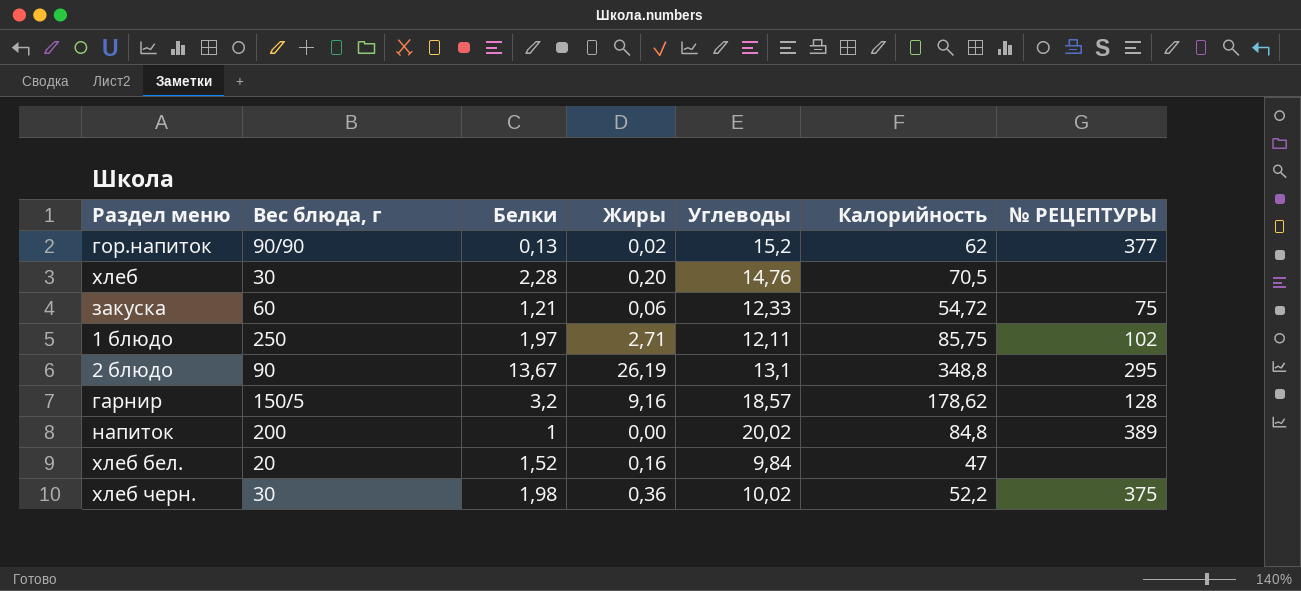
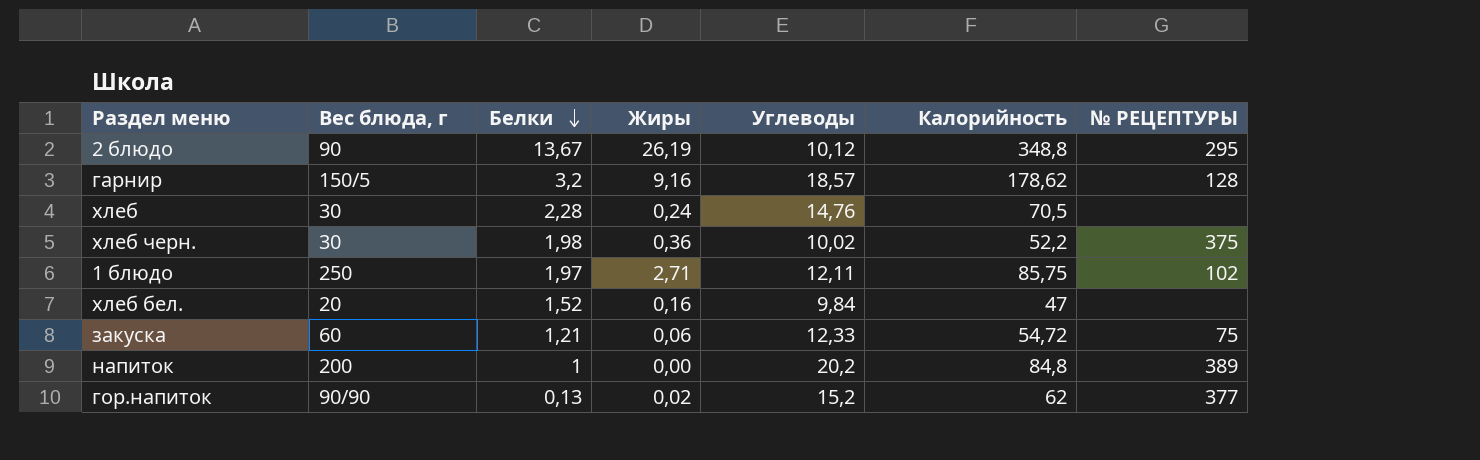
row order: none -> Белки descending
2 блюдо | Углеводы: 13,1 -> 10,12
хлеб | Жиры: 0,20 -> 0,24
напиток | Углеводы: 20,02 -> 20,2

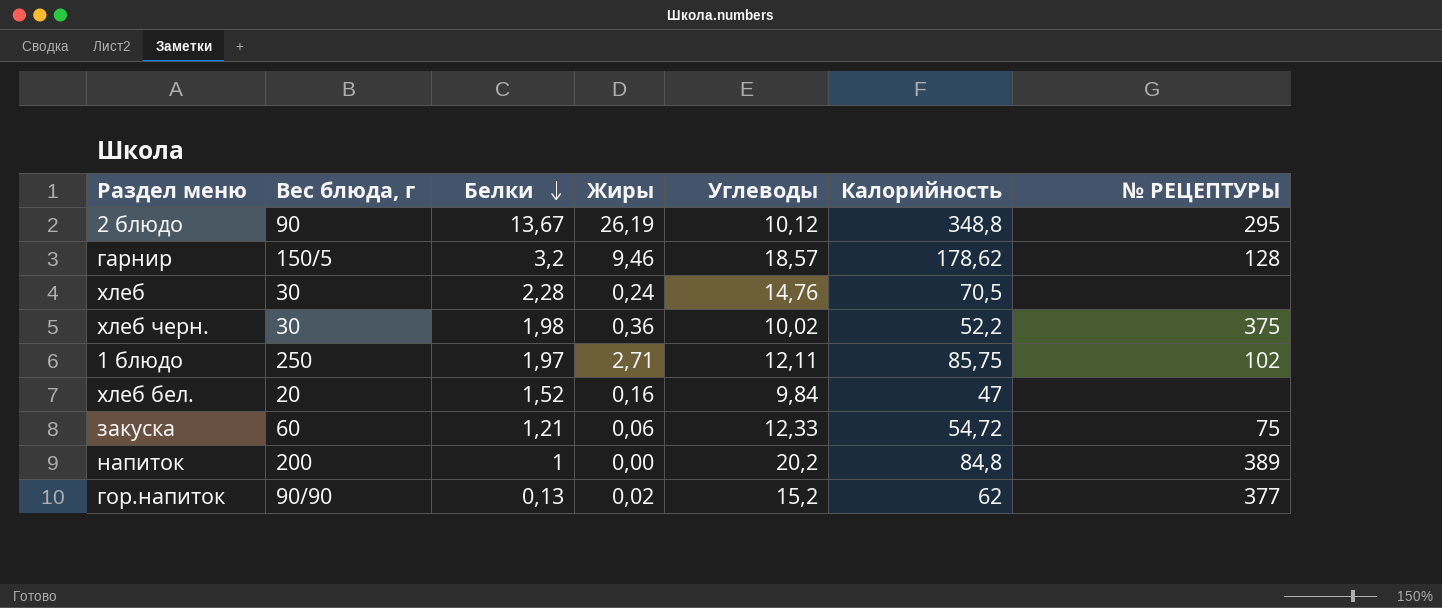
гарнир | Жиры: 9,16 -> 9,46

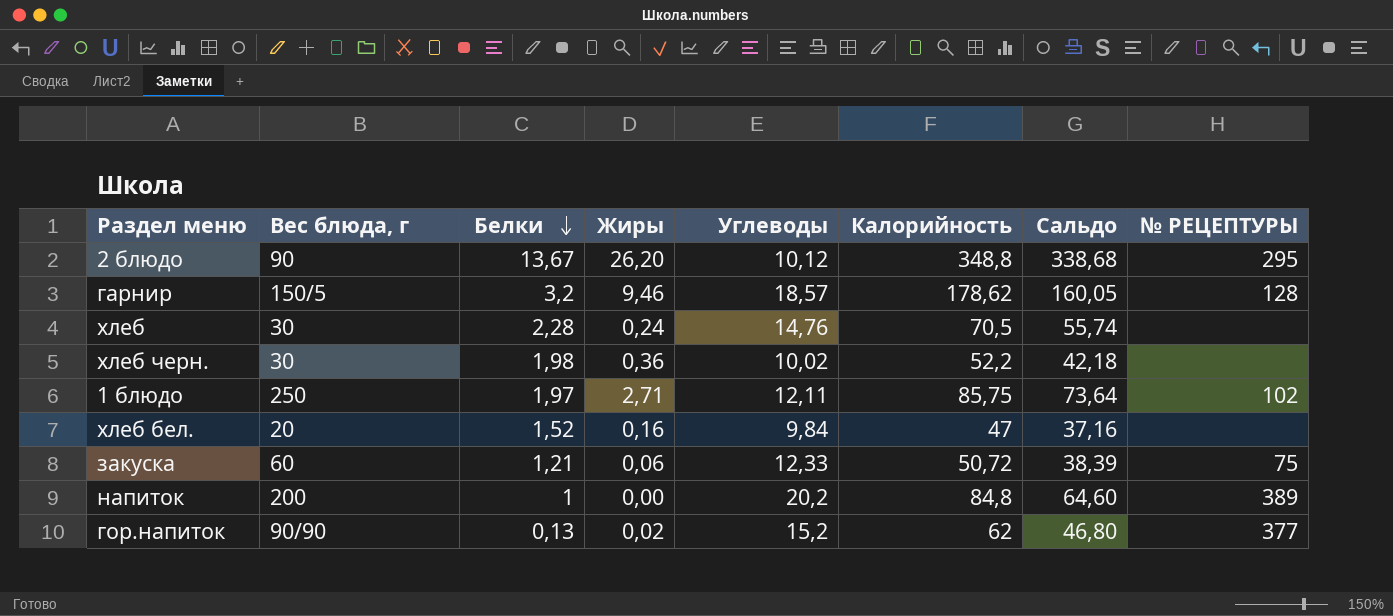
column Сальдо | formula: none -> [Калорийность] - [Углеводы]
2 блюдо | Жиры: 26,19 -> 26,20
хлеб черн. | № РЕЦЕПТУРЫ: 375 -> none
закуска | Калорийность: 54,72 -> 50,72

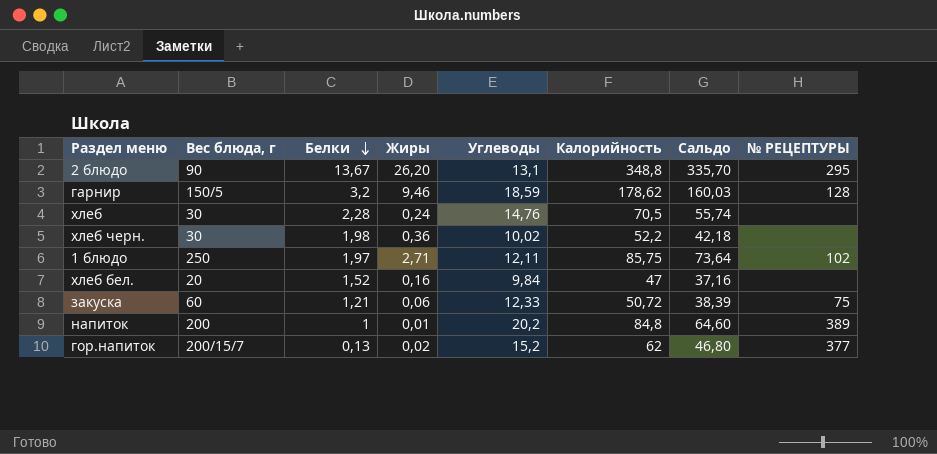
2 блюдо | Углеводы: 10,12 -> 13,1
2 блюдо | Сальдо: 338,68 -> 335,70
гарнир | Углеводы: 18,57 -> 18,59
гарнир | Сальдо: 160,05 -> 160,03
напиток | Жиры: 0,00 -> 0,01
гор.напиток | Вес блюда, г: 90/90 -> 200/15/7

